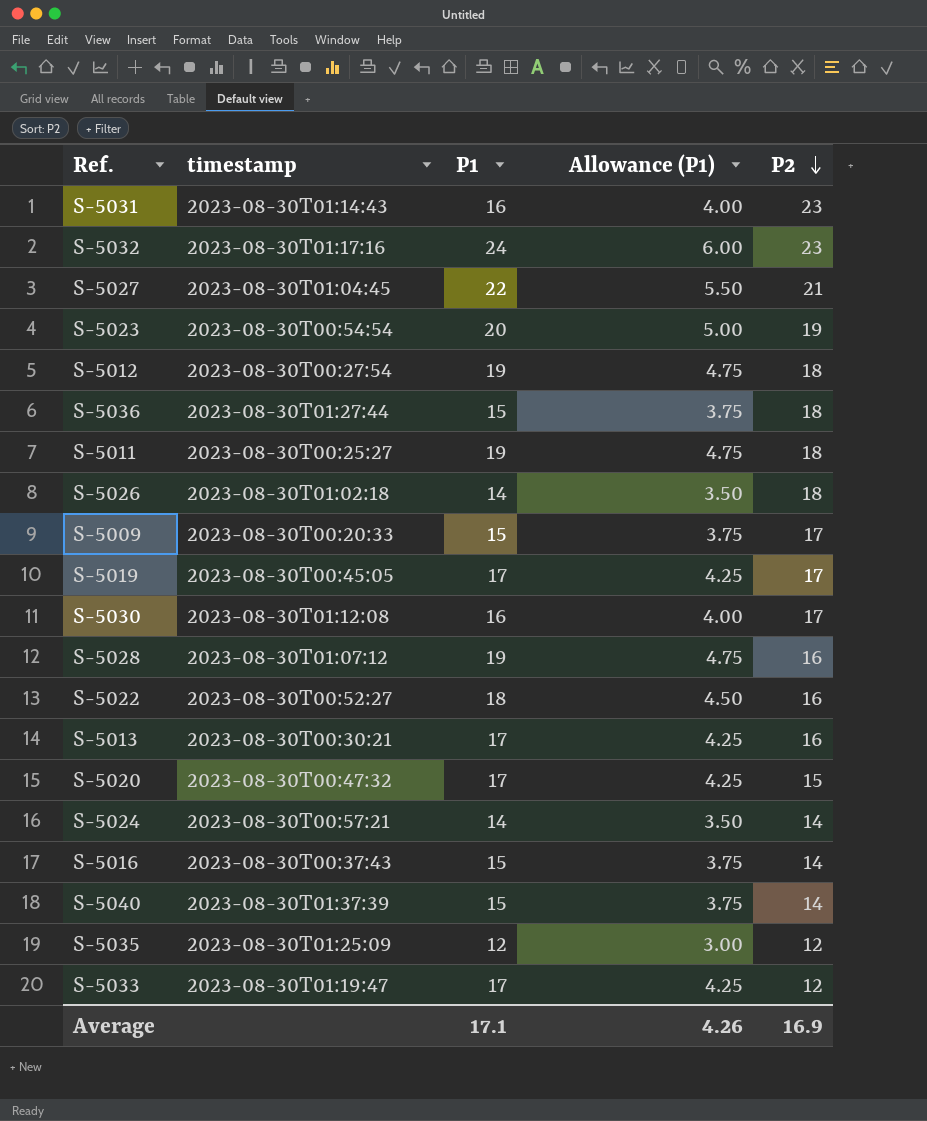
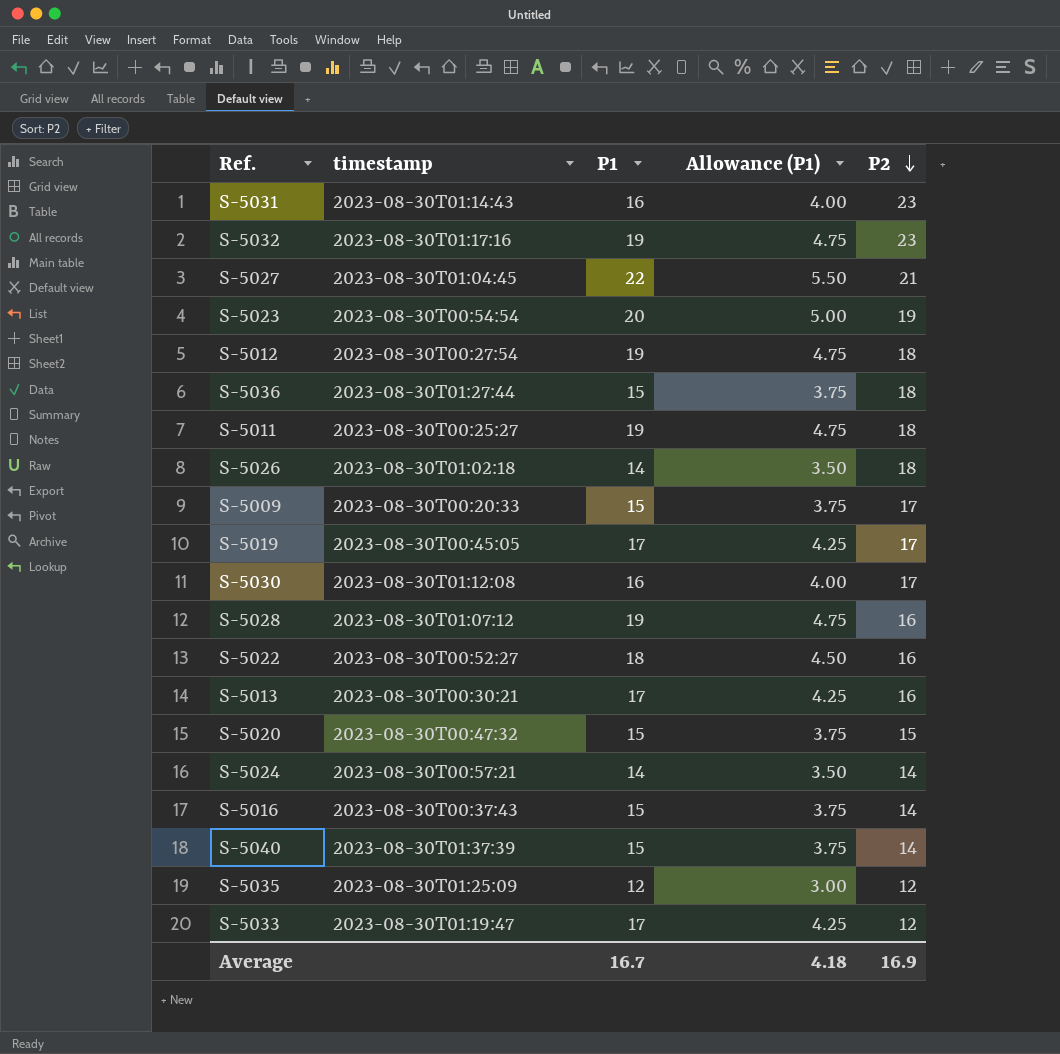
S-5032 | P1: 24 -> 19
S-5032 | Allowance (P1): 6.00 -> 4.75
S-5020 | P1: 17 -> 15
S-5020 | Allowance (P1): 4.25 -> 3.75
Average | P1: 17.1 -> 16.7
Average | Allowance (P1): 4.26 -> 4.18

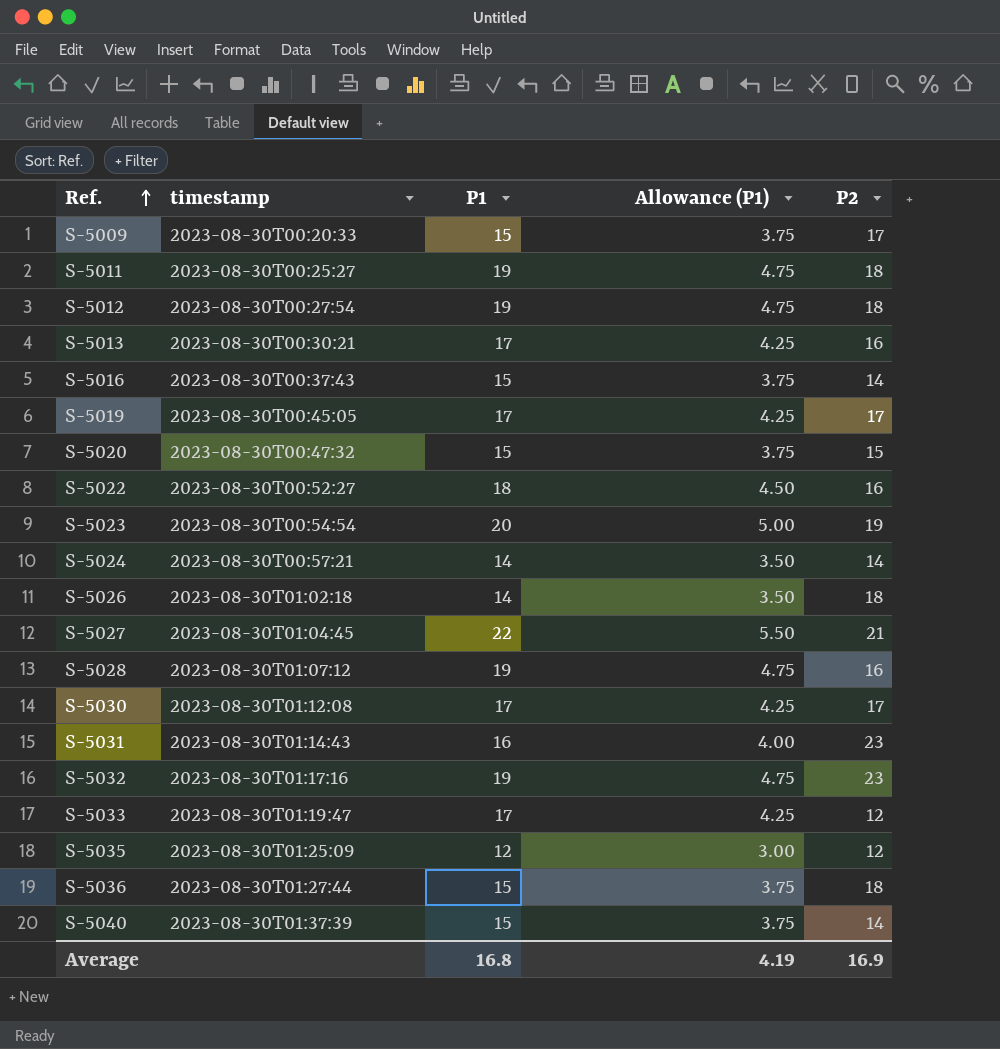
row order: P2 descending -> Ref. ascending
S-5030 | P1: 16 -> 17
S-5030 | Allowance (P1): 4.00 -> 4.25
Average | P1: 16.7 -> 16.8
Average | Allowance (P1): 4.18 -> 4.19

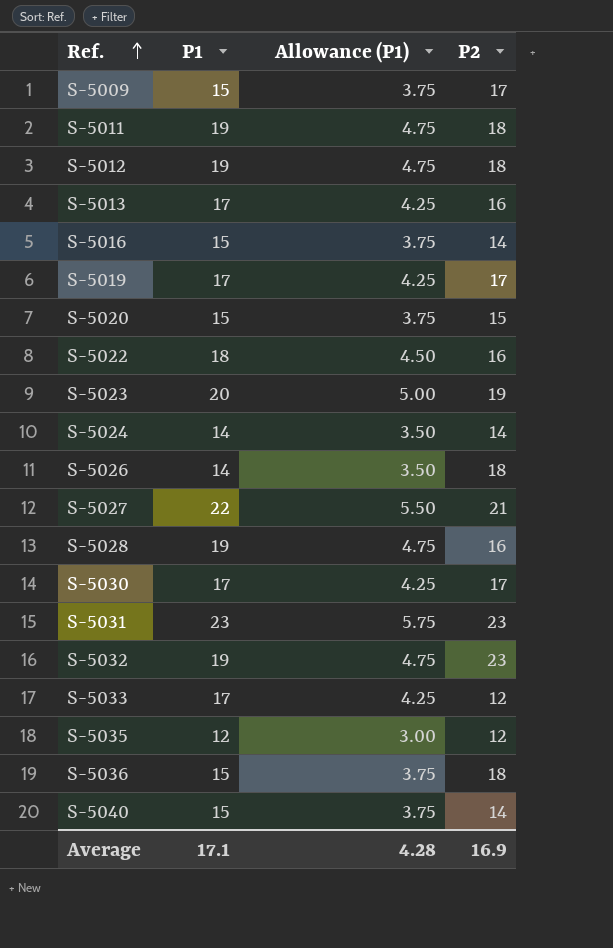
column timestamp | position: 2 -> none
S-5031 | P1: 16 -> 23
S-5031 | Allowance (P1): 4.00 -> 5.75
Average | P1: 16.8 -> 17.1
Average | Allowance (P1): 4.19 -> 4.28

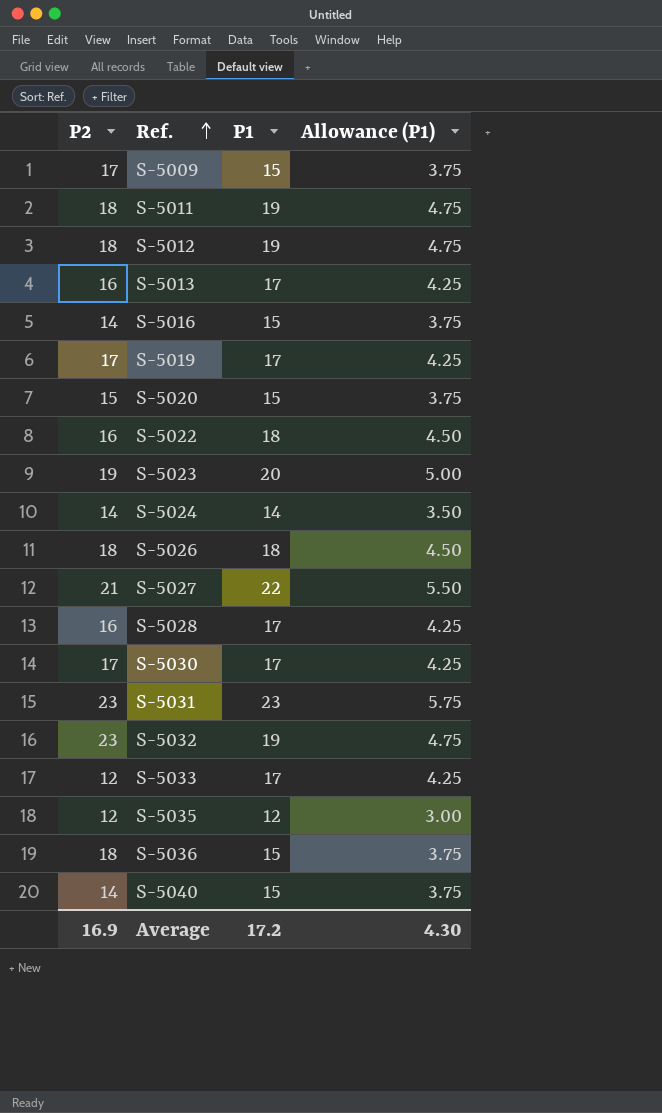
column P2 | position: 4 -> 1
S-5026 | P1: 14 -> 18
S-5026 | Allowance (P1): 3.50 -> 4.50
S-5028 | P1: 19 -> 17
S-5028 | Allowance (P1): 4.75 -> 4.25
Average | P1: 17.1 -> 17.2
Average | Allowance (P1): 4.28 -> 4.30

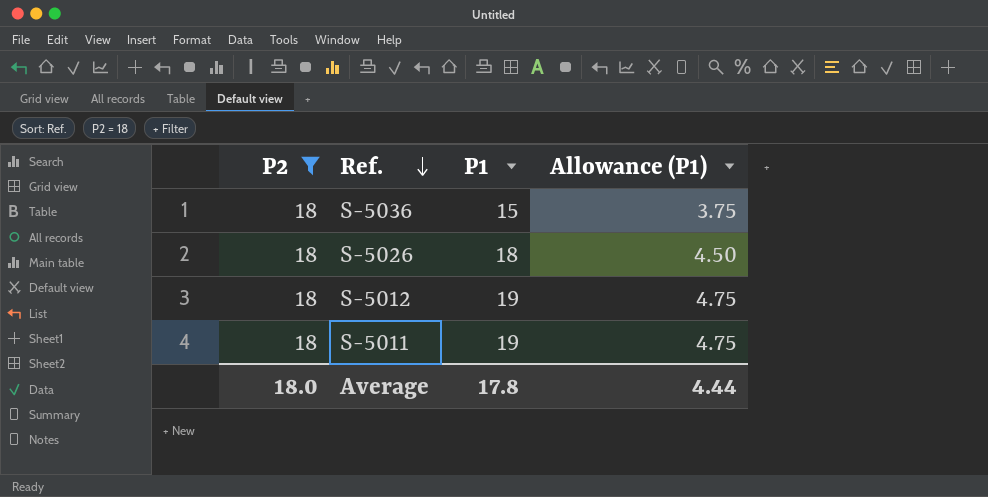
filter: none -> P2 = 18
row order: Ref. ascending -> Ref. descending
Average | P2: 16.9 -> 18.0
Average | P1: 17.2 -> 17.8
Average | Allowance (P1): 4.30 -> 4.44

